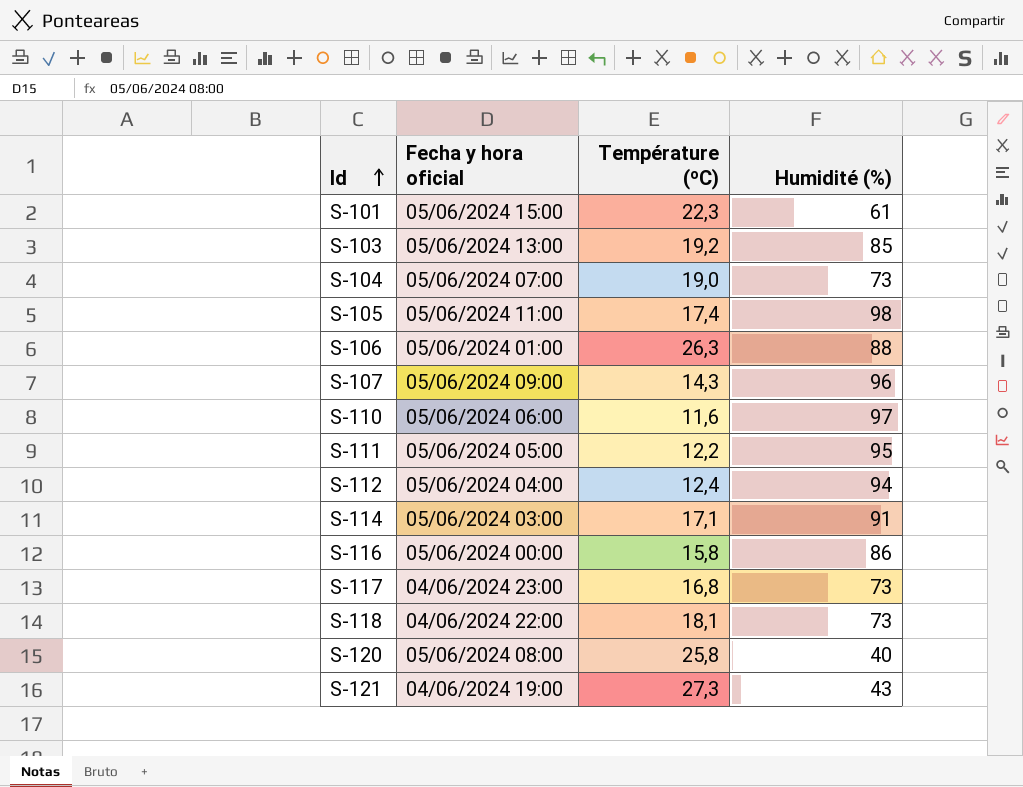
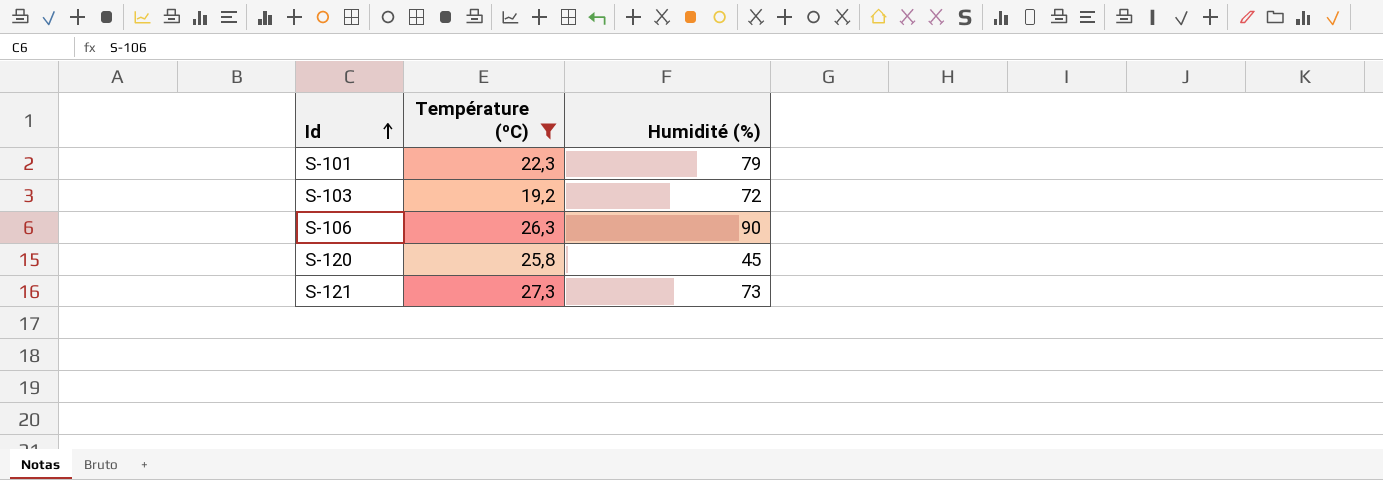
filter: none -> Température (ºC) >= 19,2
column Fecha y hora oficial | position: 2 -> none
S-101 | Humidité (%): 61 -> 79
S-103 | Humidité (%): 85 -> 72
S-106 | Humidité (%): 88 -> 90
S-120 | Humidité (%): 40 -> 45
S-121 | Humidité (%): 43 -> 73

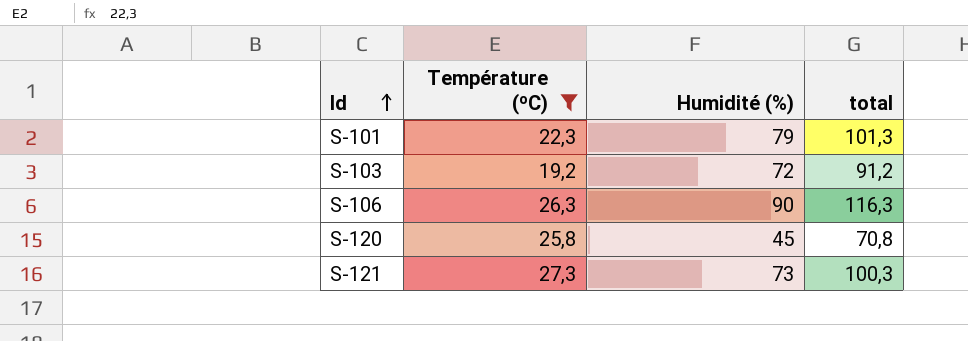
column total | formula: none -> [Température (ºC)] + [Humidité (%)]

